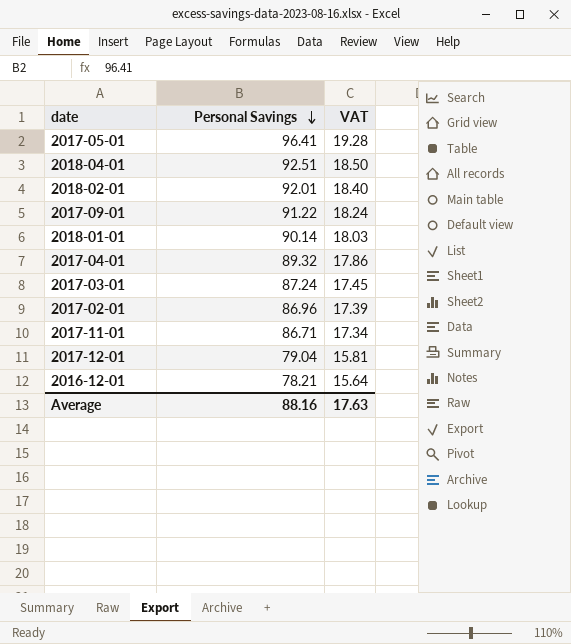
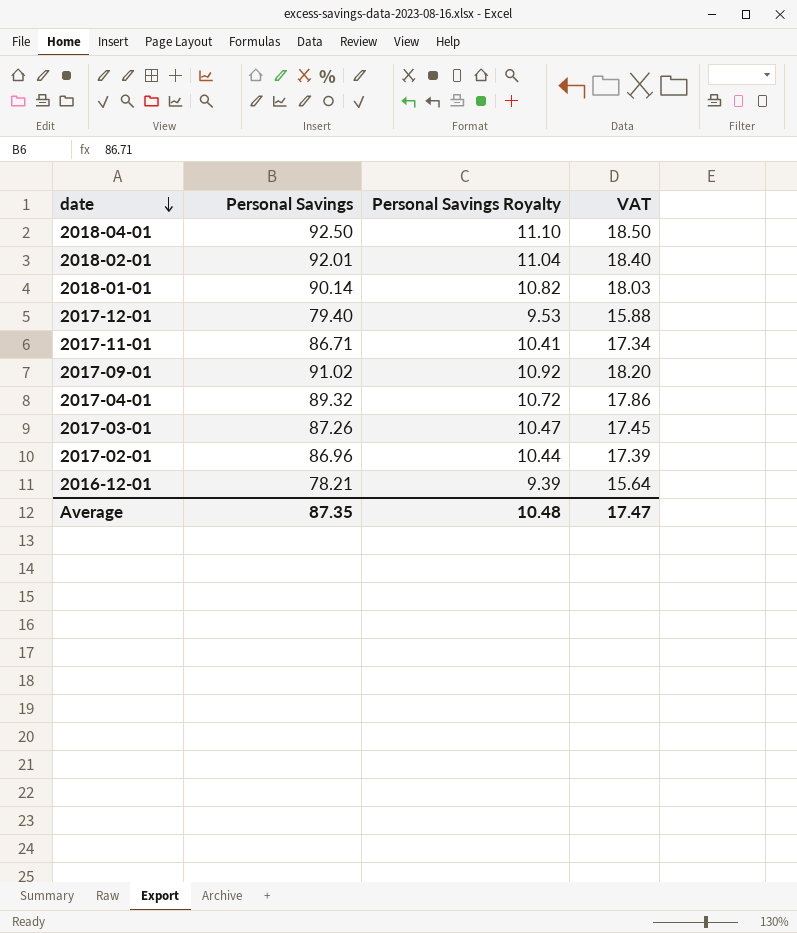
row order: Personal Savings descending -> date descending
column Personal Savings Royalty | formula: none -> [Personal Savings] * 0.12
row 2017-05-01: 96.41 | 19.28 -> none
2018-04-01 | Personal Savings: 92.51 -> 92.50
2017-12-01 | Personal Savings: 79.04 -> 79.40
2017-12-01 | VAT: 15.81 -> 15.88
2017-09-01 | Personal Savings: 91.22 -> 91.02
2017-09-01 | VAT: 18.24 -> 18.20
2017-03-01 | Personal Savings: 87.24 -> 87.26
Average | Personal Savings: 88.16 -> 87.35
Average | VAT: 17.63 -> 17.47

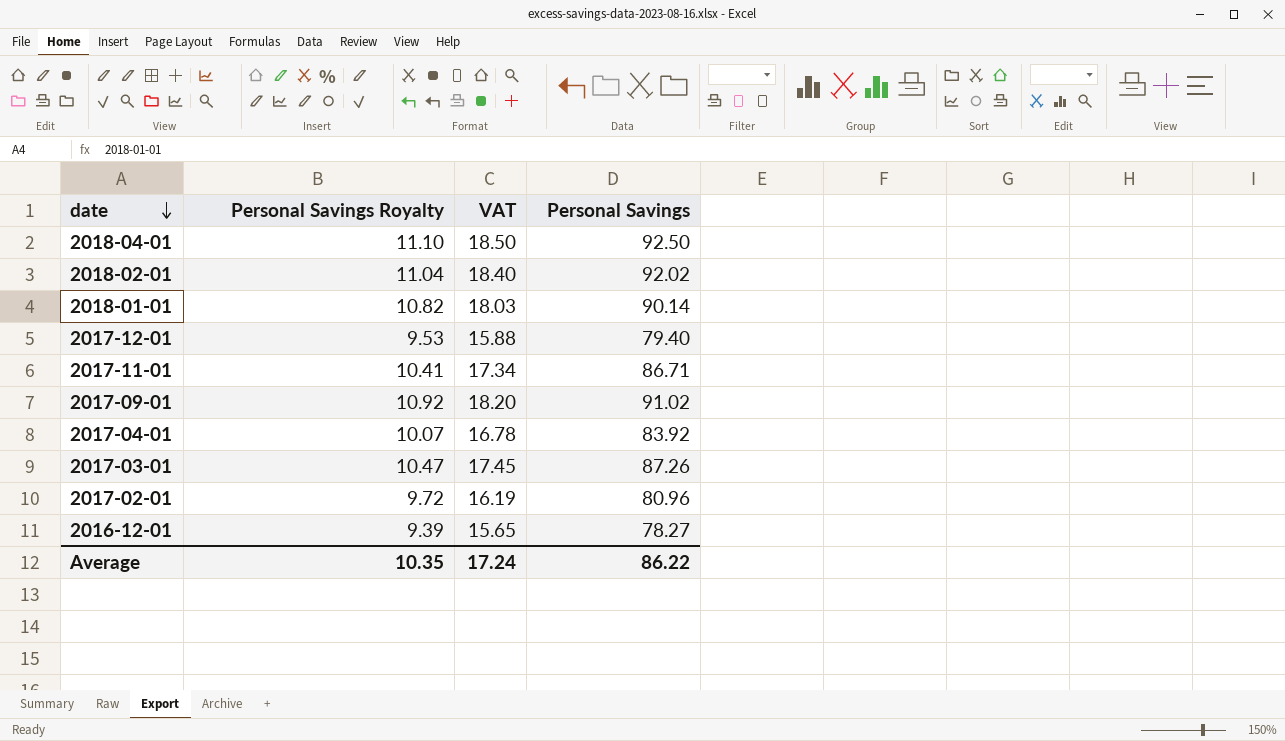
column Personal Savings | position: 2 -> 4
2018-02-01 | Personal Savings: 92.01 -> 92.02
2017-04-01 | Personal Savings Royalty: 10.72 -> 10.07
2017-04-01 | VAT: 17.86 -> 16.78
2017-04-01 | Personal Savings: 89.32 -> 83.92
2017-02-01 | Personal Savings Royalty: 10.44 -> 9.72
2017-02-01 | VAT: 17.39 -> 16.19
2017-02-01 | Personal Savings: 86.96 -> 80.96
2016-12-01 | VAT: 15.64 -> 15.65
2016-12-01 | Personal Savings: 78.21 -> 78.27
Average | Personal Savings Royalty: 10.48 -> 10.35
Average | VAT: 17.47 -> 17.24
Average | Personal Savings: 87.35 -> 86.22

